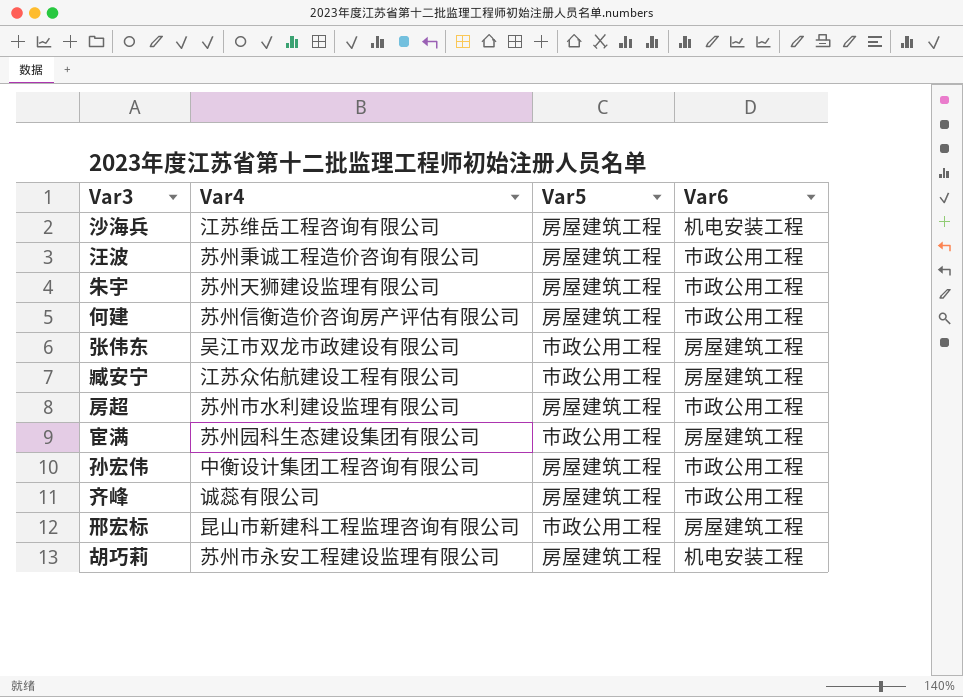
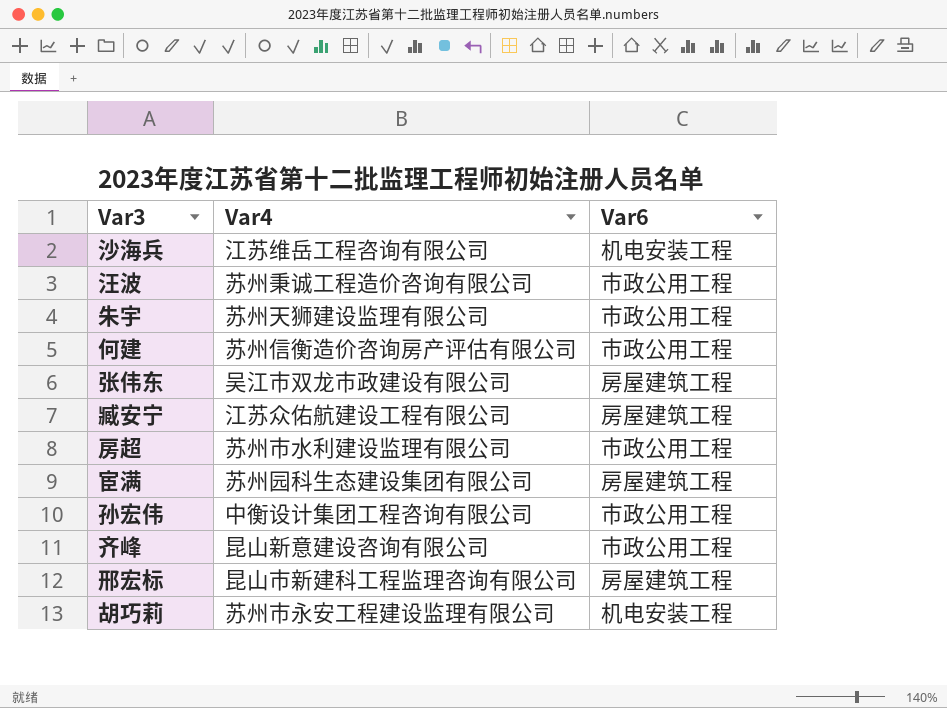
column Var5 | position: 3 -> none
齐峰 | Var4: 诚蕊有限公司 -> 昆山新意建设咨询有限公司

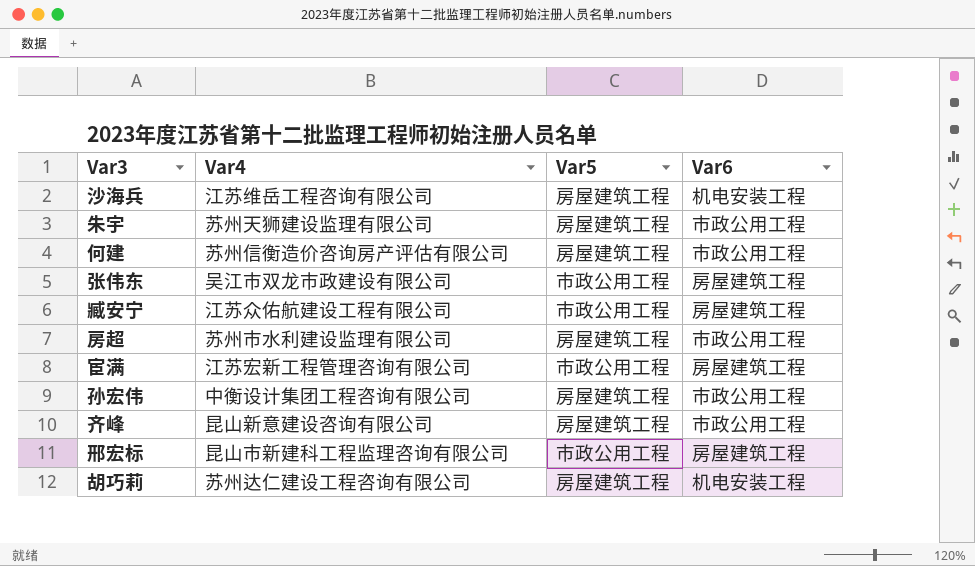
column Var5 | position: none -> 3
row 汪波: 苏州秉诚工程造价咨询有限公司 | 市政公用工程 -> none
宦满 | Var4: 苏州园科生态建设集团有限公司 -> 江苏宏新工程管理咨询有限公司
胡巧莉 | Var4: 苏州市永安工程建设监理有限公司 -> 苏州达仁建设工程咨询有限公司

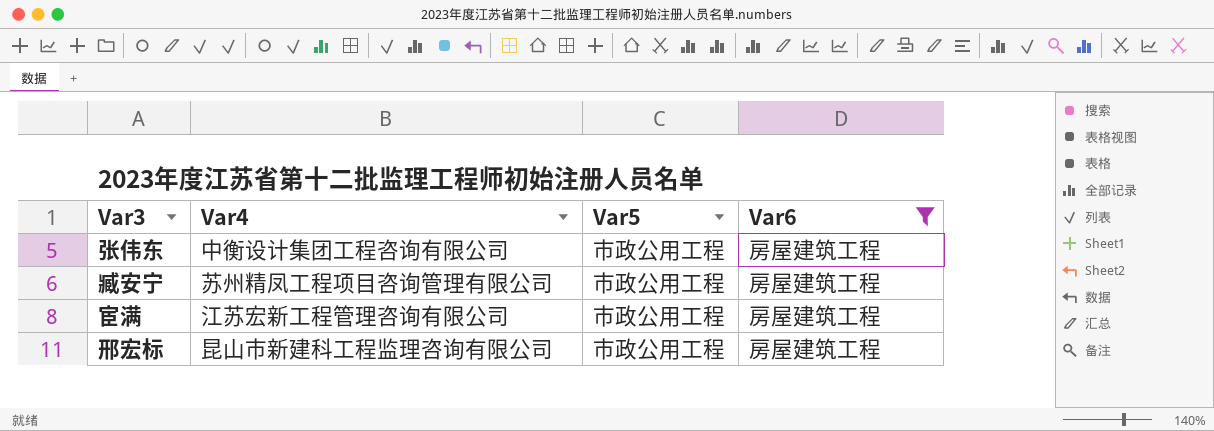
filter: none -> Var6 = 房屋建筑工程
张伟东 | Var4: 吴江市双龙市政建设有限公司 -> 中衡设计集团工程咨询有限公司
臧安宁 | Var4: 江苏众佑航建设工程有限公司 -> 苏州精凤工程项目咨询管理有限公司

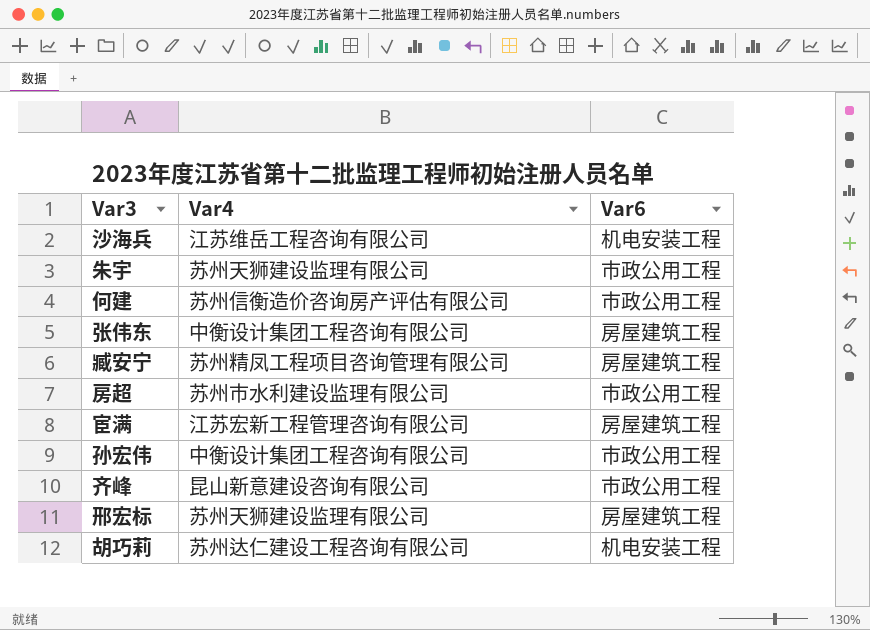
filter: Var6 = 房屋建筑工程 -> none
column Var5 | position: 3 -> none
邢宏标 | Var4: 昆山市新建科工程监理咨询有限公司 -> 苏州天狮建设监理有限公司

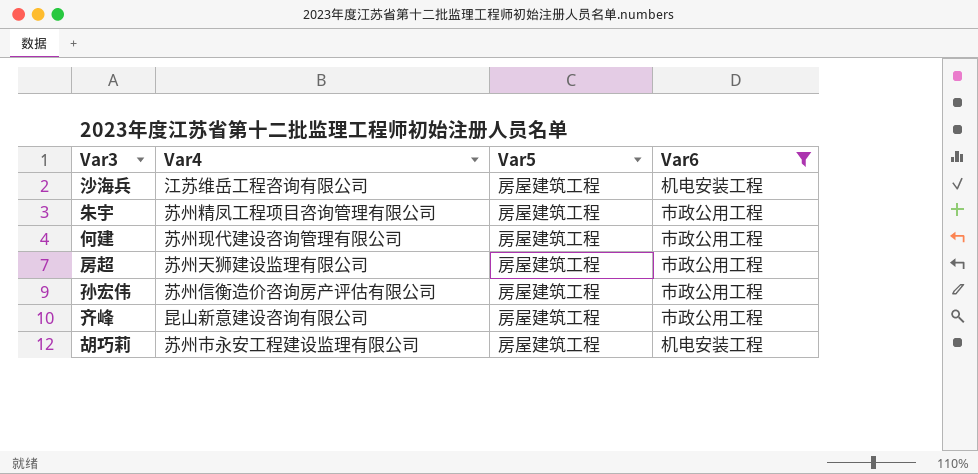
filter: none -> Var6 != 房屋建筑工程
column Var5 | position: none -> 3
朱宇 | Var4: 苏州天狮建设监理有限公司 -> 苏州精凤工程项目咨询管理有限公司
何建 | Var4: 苏州信衡造价咨询房产评估有限公司 -> 苏州现代建设咨询管理有限公司
房超 | Var4: 苏州市水利建设监理有限公司 -> 苏州天狮建设监理有限公司
孙宏伟 | Var4: 中衡设计集团工程咨询有限公司 -> 苏州信衡造价咨询房产评估有限公司
胡巧莉 | Var4: 苏州达仁建设工程咨询有限公司 -> 苏州市永安工程建设监理有限公司

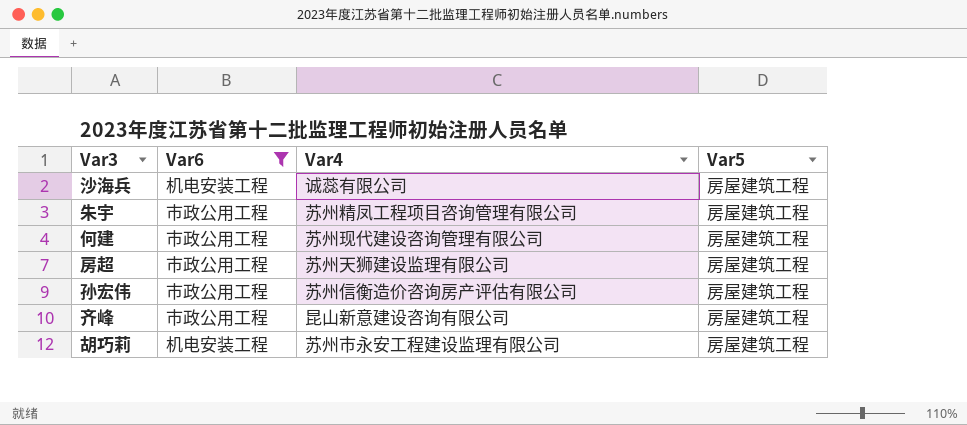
column Var6 | position: 4 -> 2
沙海兵 | Var4: 江苏维岳工程咨询有限公司 -> 诚蕊有限公司

